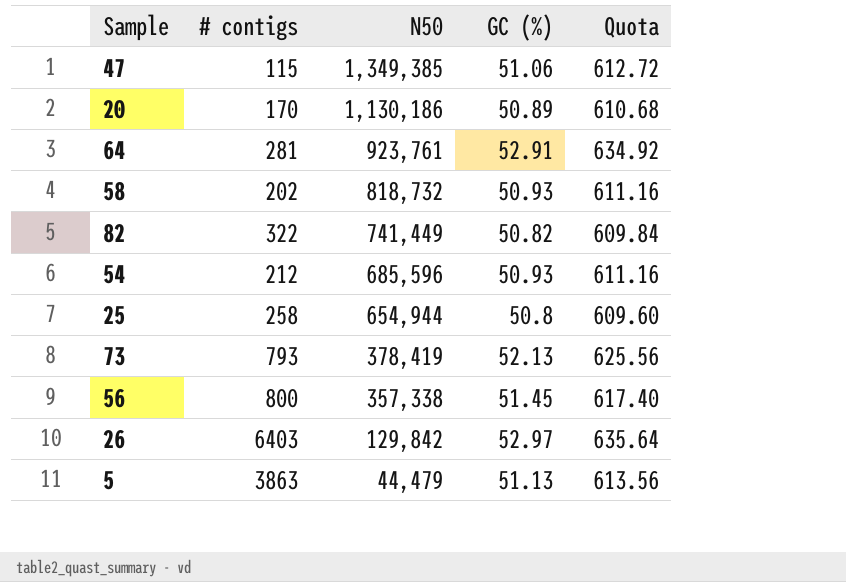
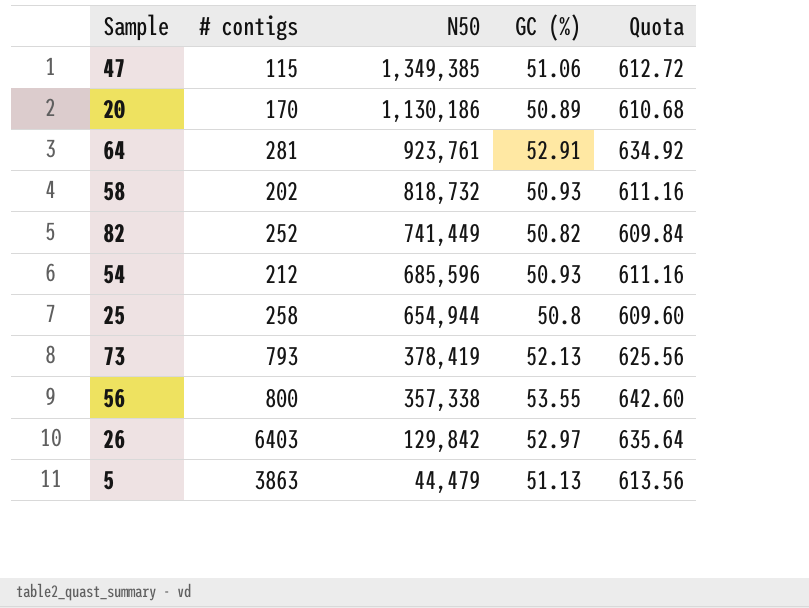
82 | # contigs: 322 -> 252
56 | GC (%): 51.45 -> 53.55
56 | Quota: 617.40 -> 642.60

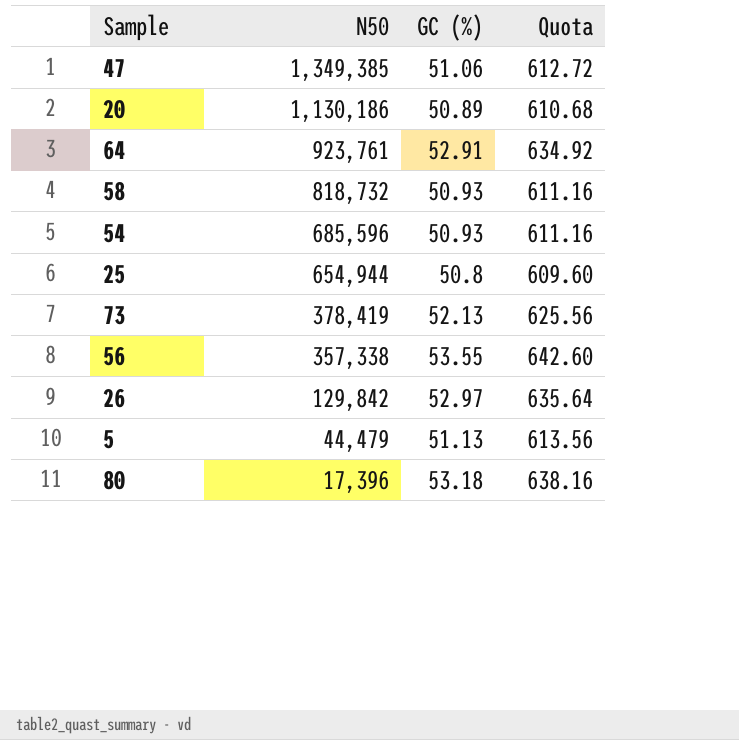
column # contigs | position: 2 -> none
row 82: 252 | 741,449 | 50.82 | 609.84 -> none
row 80: none -> 17,396 | 53.18 | 638.16

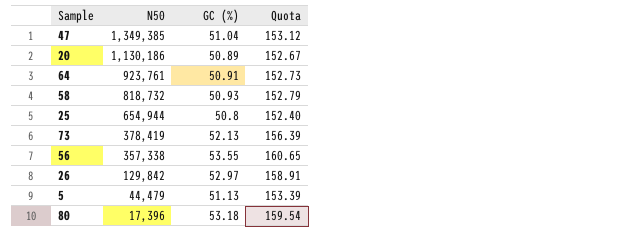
column Quota | formula: [GC (%)] * 12 -> [GC (%)] * 3
row 54: 685,596 | 50.93 | 611.16 -> none
47 | GC (%): 51.06 -> 51.04
64 | GC (%): 52.91 -> 50.91

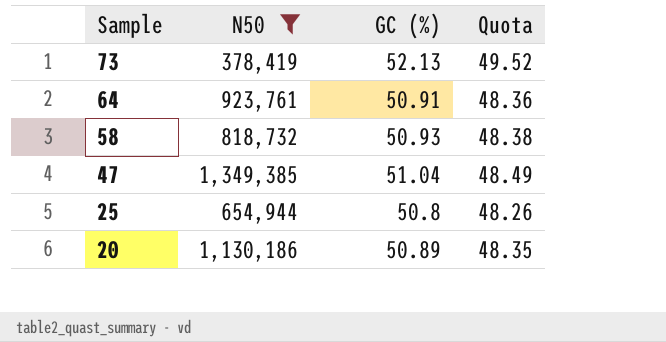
filter: none -> N50 >= 378,419
row order: N50 descending -> Sample descending
column Quota | formula: [GC (%)] * 3 -> [GC (%)] * 0.95

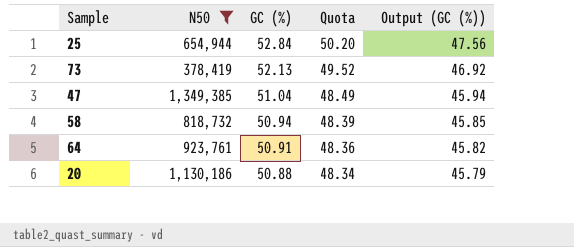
row order: Sample descending -> GC (%) descending
column Output (GC (%)) | formula: none -> [GC (%)] * 0.9
25 | GC (%): 50.8 -> 52.84
25 | Quota: 48.26 -> 50.20
58 | GC (%): 50.93 -> 50.94
58 | Quota: 48.38 -> 48.39
20 | GC (%): 50.89 -> 50.88
20 | Quota: 48.35 -> 48.34

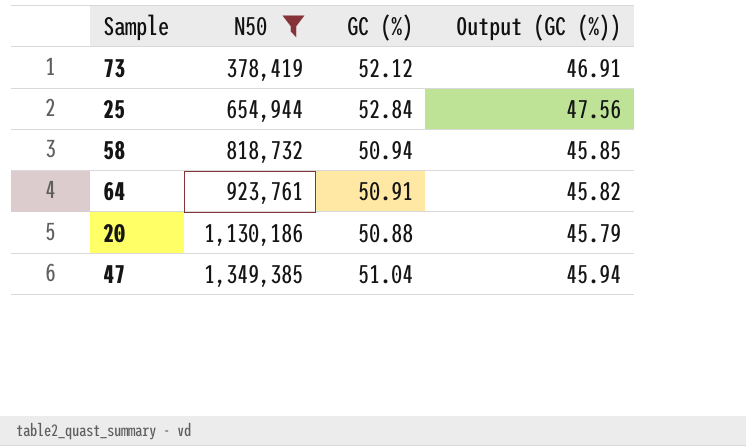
row order: GC (%) descending -> N50 ascending
column Quota | formula: [GC (%)] * 0.95 -> none
73 | GC (%): 52.13 -> 52.12
73 | Output (GC (%)): 46.92 -> 46.91

